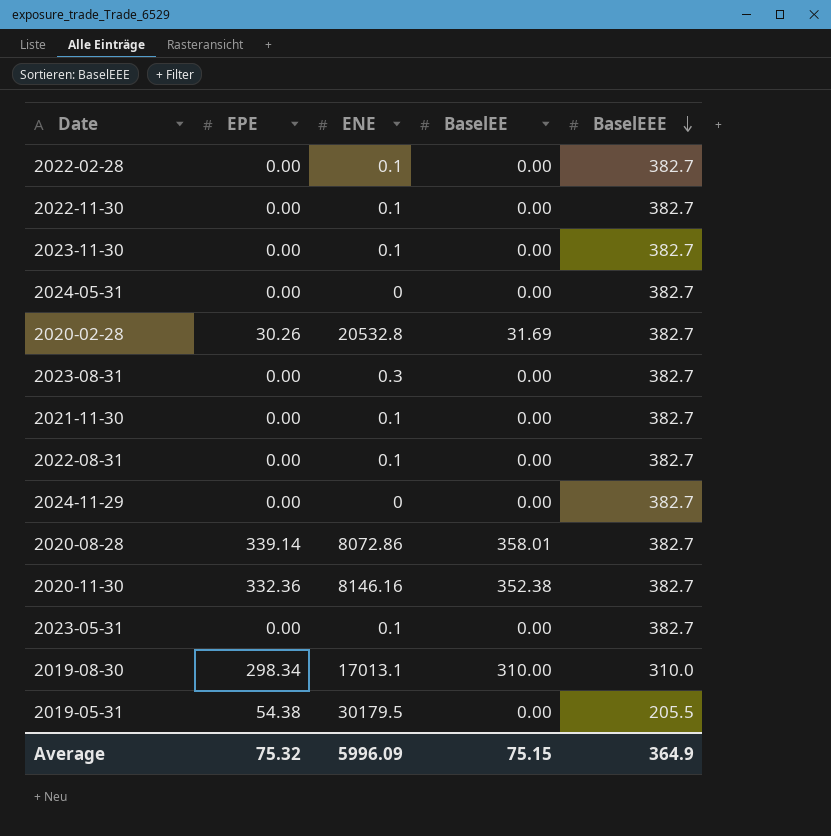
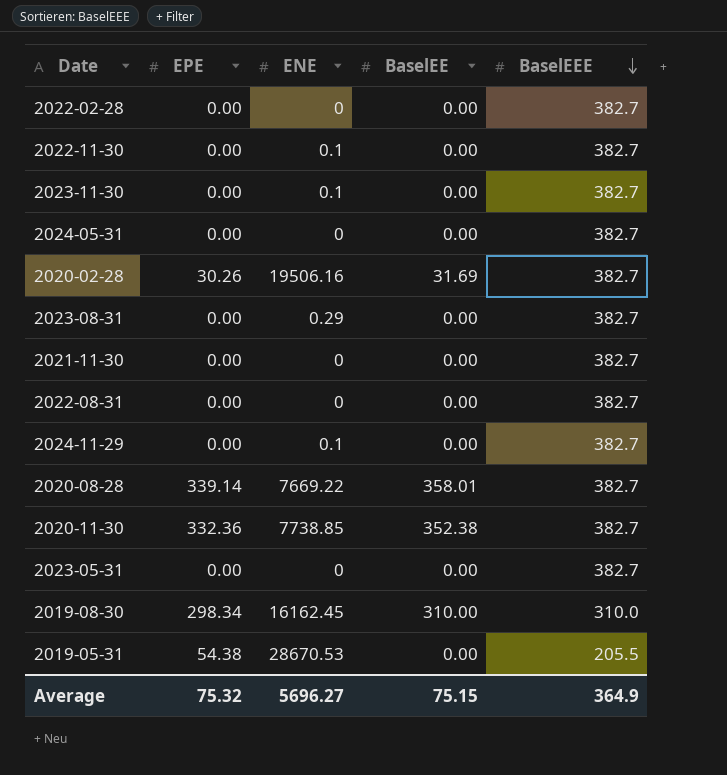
2022-02-28 | ENE: 0.1 -> 0
2020-02-28 | ENE: 20532.8 -> 19506.16
2023-08-31 | ENE: 0.3 -> 0.29
2021-11-30 | ENE: 0.1 -> 0
2022-08-31 | ENE: 0.1 -> 0
2024-11-29 | ENE: 0 -> 0.1
2020-08-28 | ENE: 8072.86 -> 7669.22
2020-11-30 | ENE: 8146.16 -> 7738.85
2023-05-31 | ENE: 0.1 -> 0
2019-08-30 | ENE: 17013.1 -> 16162.45
2019-05-31 | ENE: 30179.5 -> 28670.53
Average | ENE: 5996.09 -> 5696.27

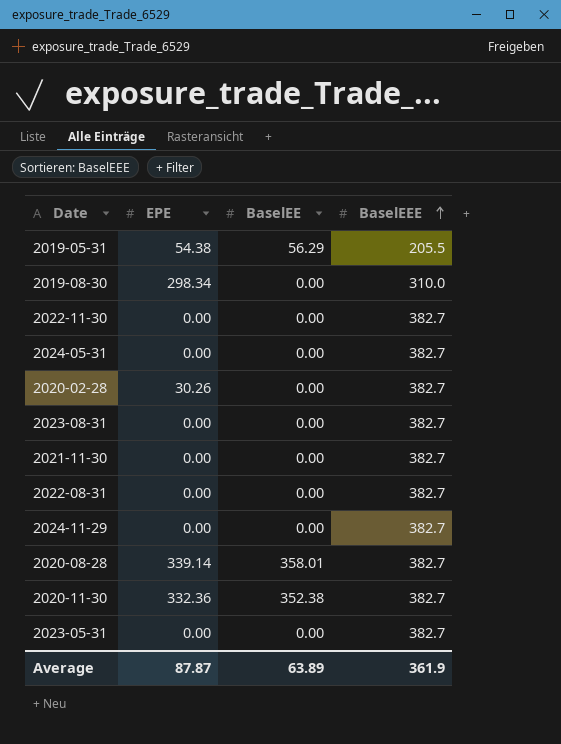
row order: BaselEEE descending -> BaselEEE ascending
column ENE | position: 3 -> none
row 2022-02-28: 0.00 | 0 | 0.00 | 382.7 -> none
row 2023-11-30: 0.00 | 0.1 | 0.00 | 382.7 -> none
2019-05-31 | BaselEE: 0.00 -> 56.29
2019-08-30 | BaselEE: 310.00 -> 0.00
2020-02-28 | BaselEE: 31.69 -> 0.00
Average | EPE: 75.32 -> 87.87
Average | BaselEE: 75.15 -> 63.89
Average | BaselEEE: 364.9 -> 361.9

